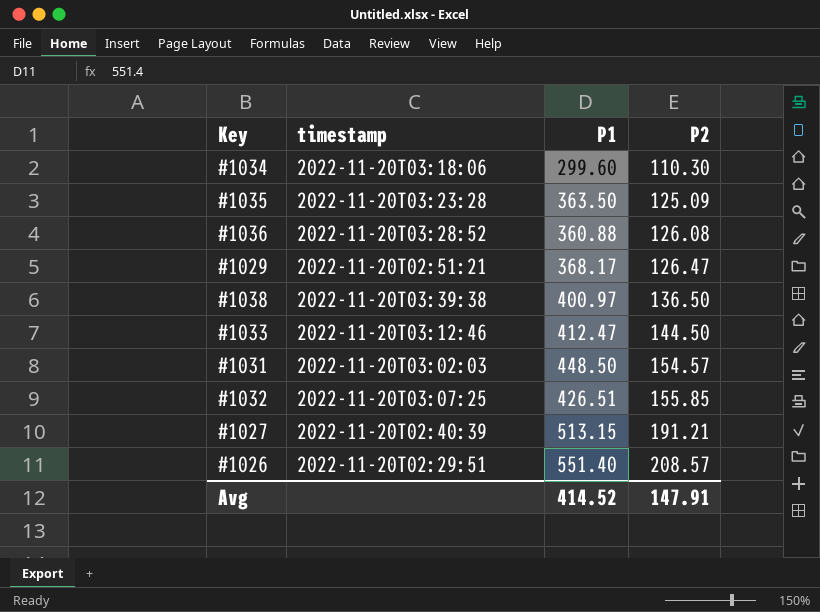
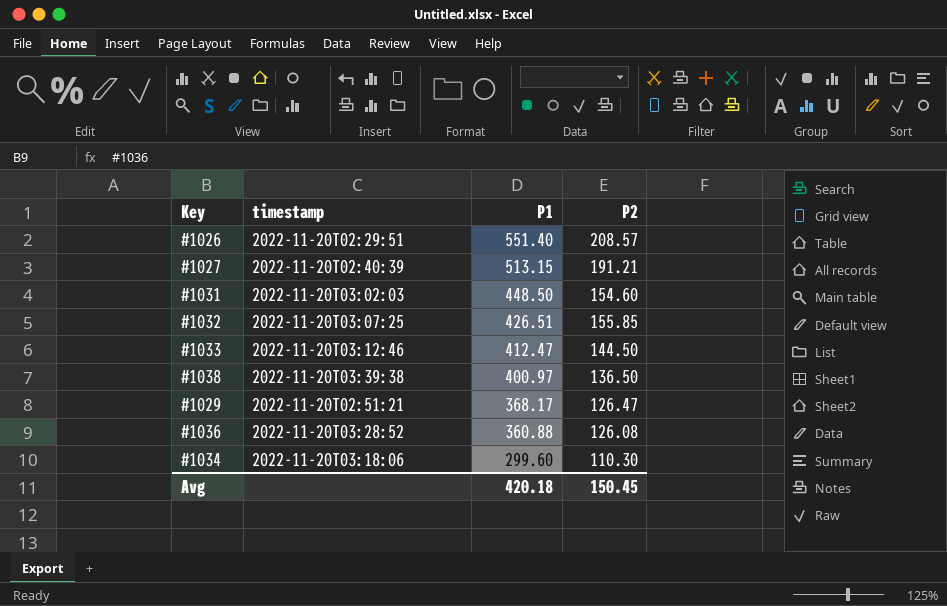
row order: P2 ascending -> P1 descending
row #1035: 2022-11-20T03:23:28 | 363.50 | 125.09 -> none
#1031 | P2: 154.57 -> 154.60
Avg | P1: 414.52 -> 420.18
Avg | P2: 147.91 -> 150.45

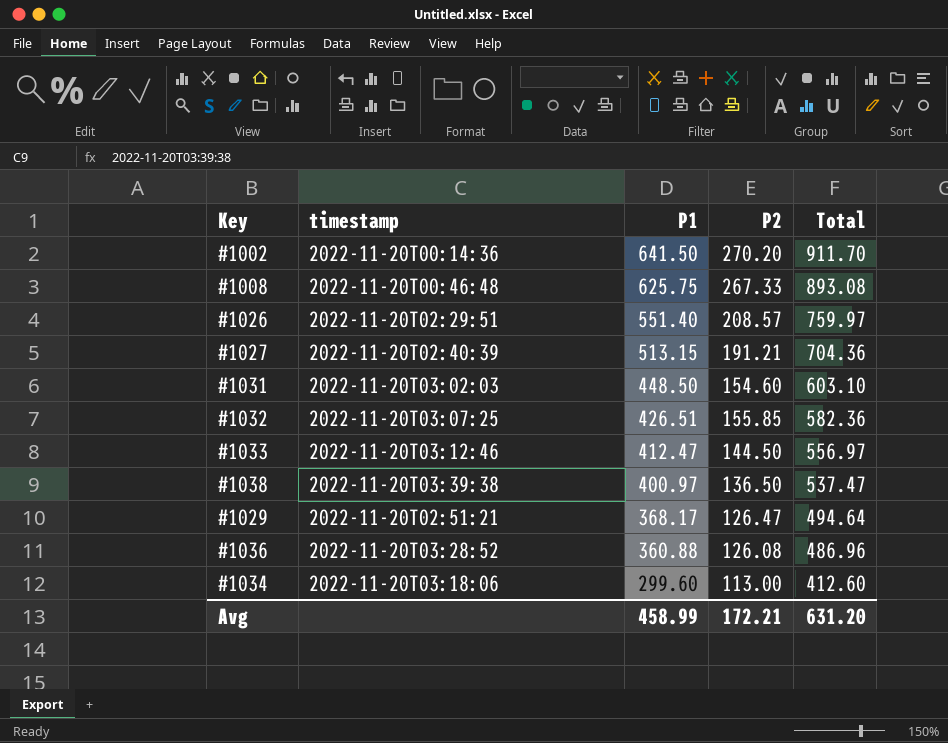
column Total | formula: none -> [P1] + [P2]
row #1002: none -> 2022-11-20T00:14:36 | 641.50 | 270.20 | 911.70
row #1008: none -> 2022-11-20T00:46:48 | 625.75 | 267.33 | 893.08
#1034 | P2: 110.30 -> 113.00
Avg | P1: 420.18 -> 458.99
Avg | P2: 150.45 -> 172.21

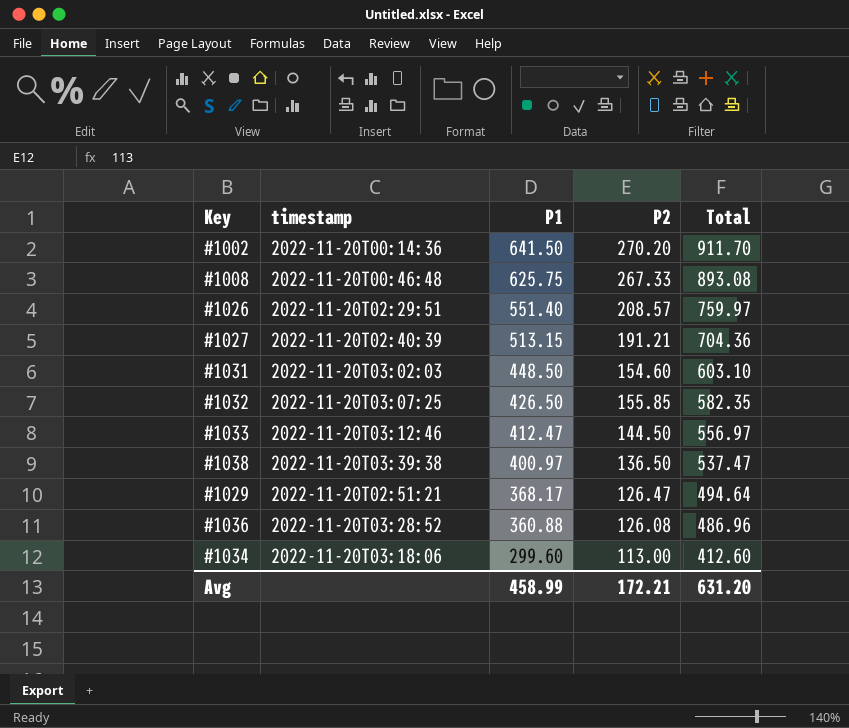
#1032 | P1: 426.51 -> 426.50
#1032 | Total: 582.36 -> 582.35

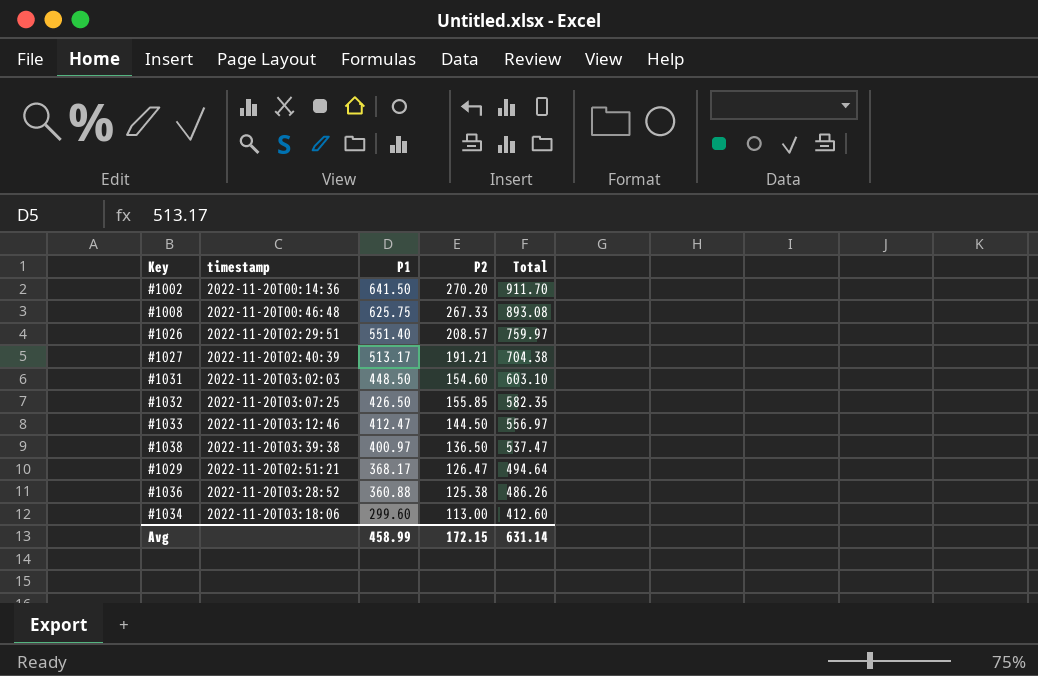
#1027 | P1: 513.15 -> 513.17
#1027 | Total: 704.36 -> 704.38
#1036 | P2: 126.08 -> 125.38
#1036 | Total: 486.96 -> 486.26
Avg | P2: 172.21 -> 172.15
Avg | Total: 631.20 -> 631.14

